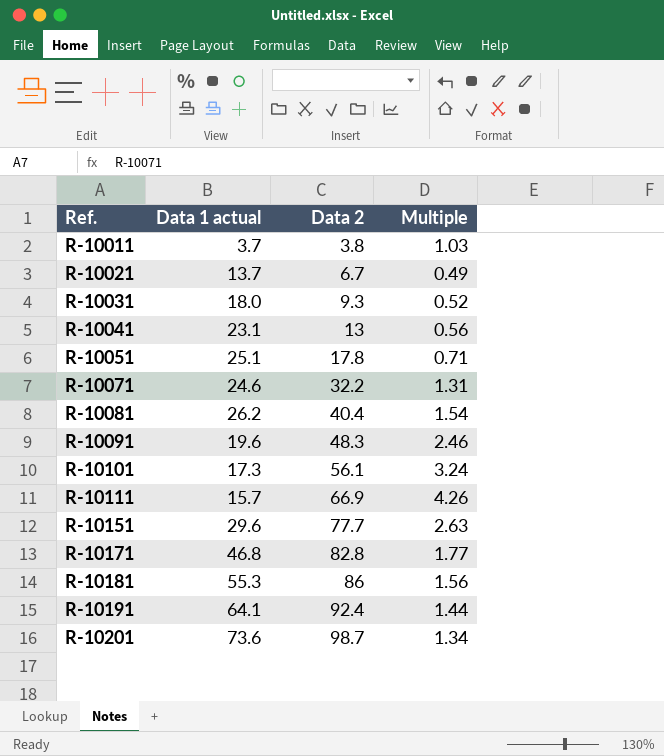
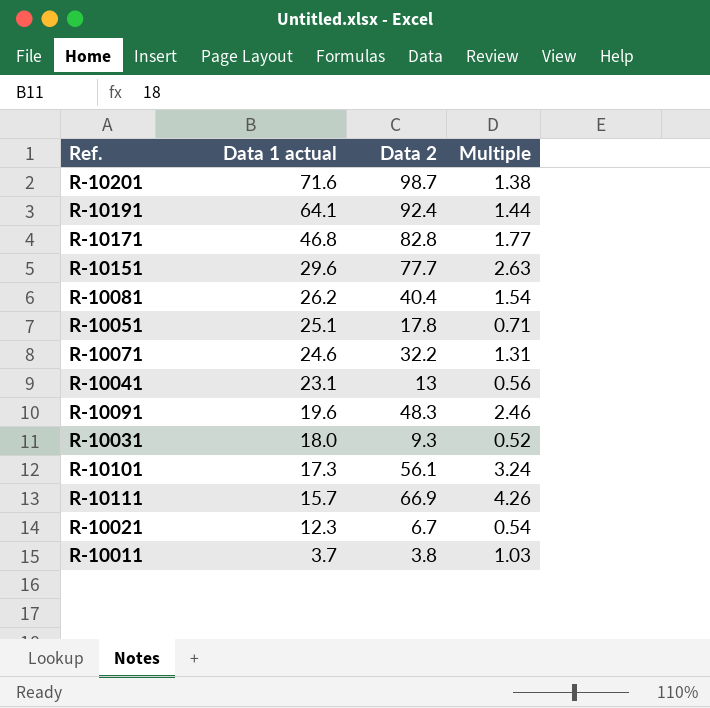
row order: Ref. ascending -> Data 1 actual descending
row R-10181: 55.3 | 86 | 1.56 -> none
R-10201 | Data 1 actual: 73.6 -> 71.6
R-10201 | Multiple: 1.34 -> 1.38
R-10021 | Data 1 actual: 13.7 -> 12.3
R-10021 | Multiple: 0.49 -> 0.54

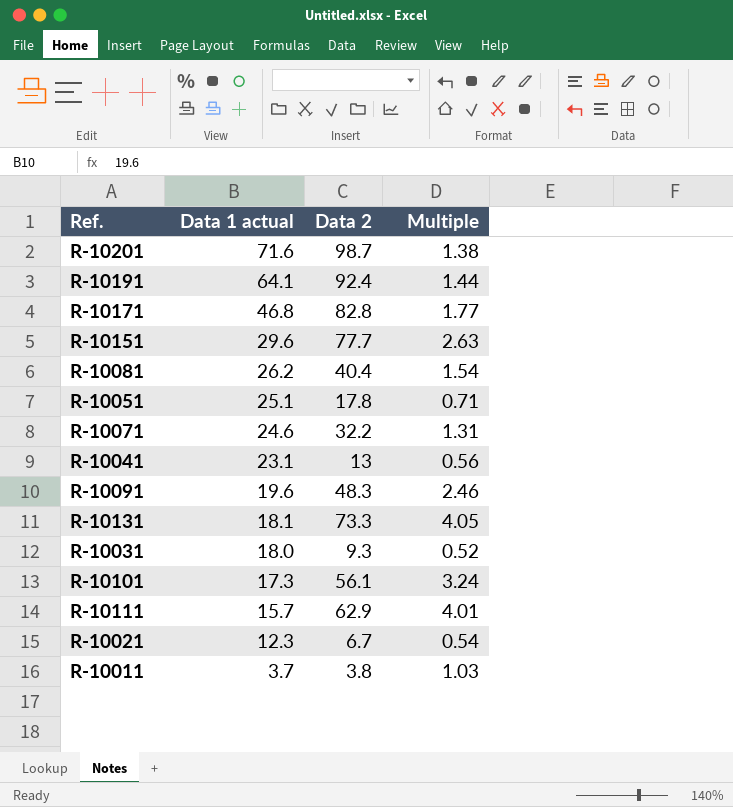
row R-10131: none -> 18.1 | 73.3 | 4.05
R-10111 | Data 2: 66.9 -> 62.9
R-10111 | Multiple: 4.26 -> 4.01

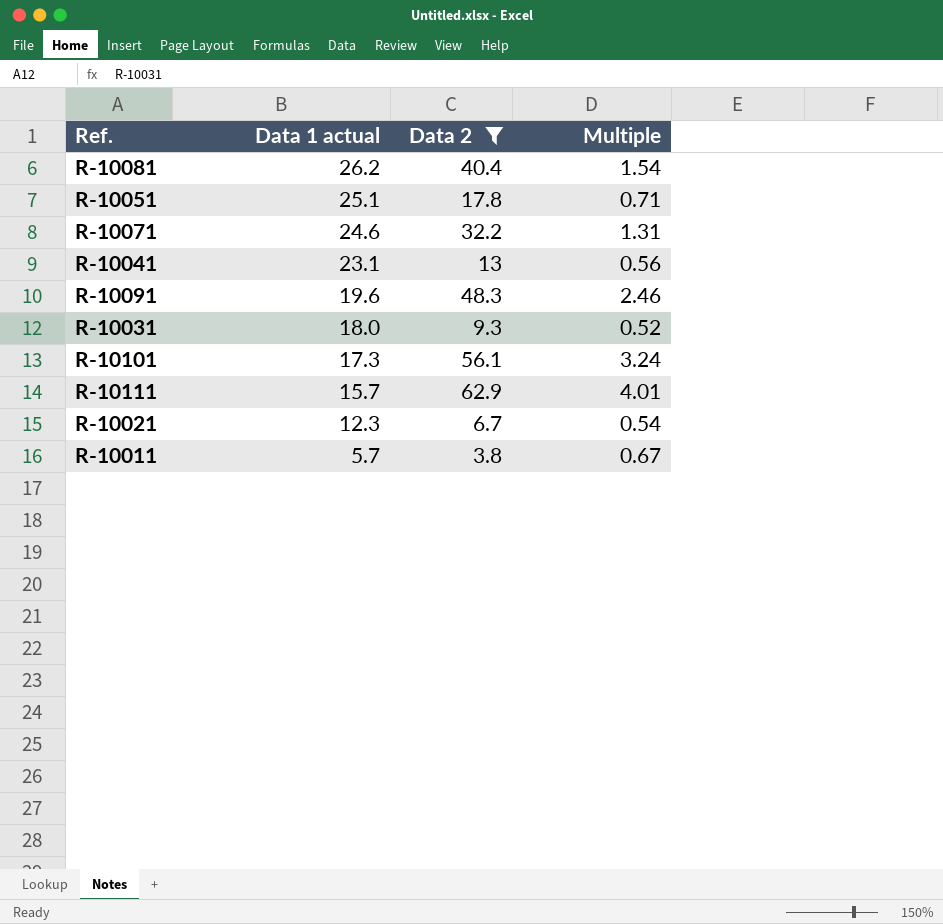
filter: none -> Data 2 <= 62.9
R-10011 | Data 1 actual: 3.7 -> 5.7
R-10011 | Multiple: 1.03 -> 0.67

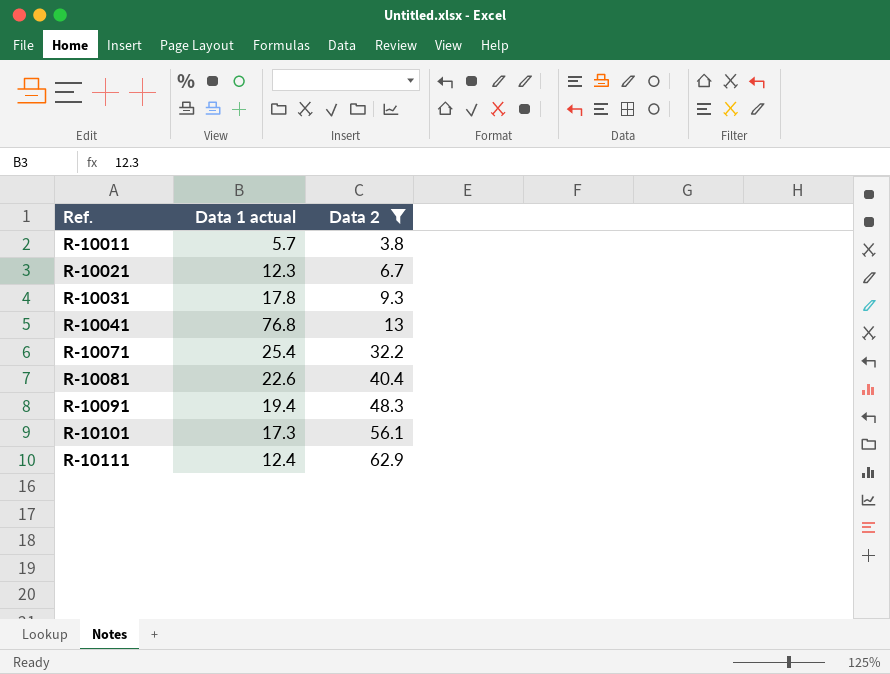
row order: Data 1 actual descending -> Ref. ascending
column Multiple | formula: [Data 2] / [Data 1 actual] -> none
row R-10051: 25.1 | 17.8 | 0.71 -> none
R-10031 | Data 1 actual: 18.0 -> 17.8
R-10041 | Data 1 actual: 23.1 -> 76.8
R-10071 | Data 1 actual: 24.6 -> 25.4
R-10081 | Data 1 actual: 26.2 -> 22.6
R-10091 | Data 1 actual: 19.6 -> 19.4
R-10111 | Data 1 actual: 15.7 -> 12.4

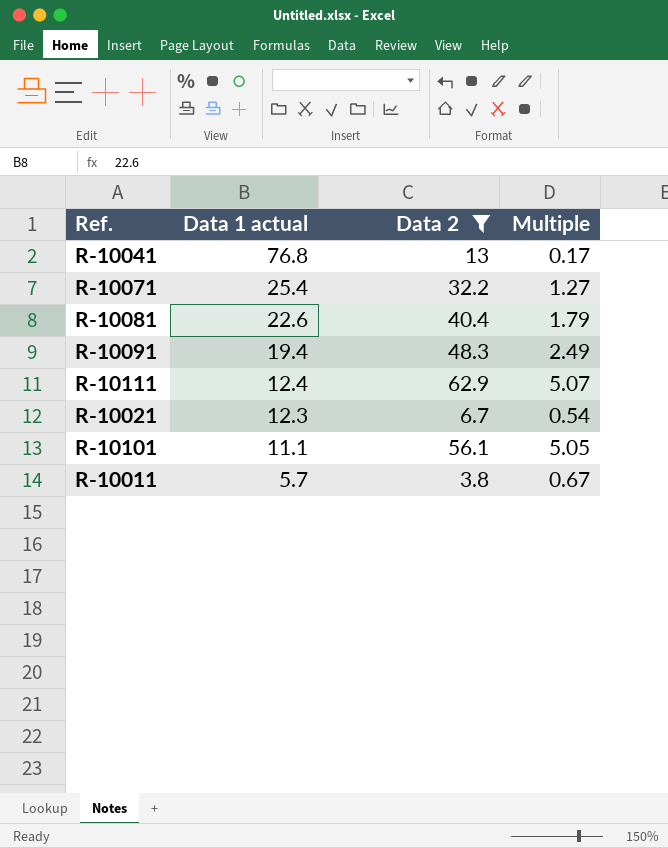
row order: Ref. ascending -> Data 1 actual descending
column Multiple | formula: none -> [Data 2] / [Data 1 actual]
row R-10031: 17.8 | 9.3 -> none
R-10101 | Data 1 actual: 17.3 -> 11.1

